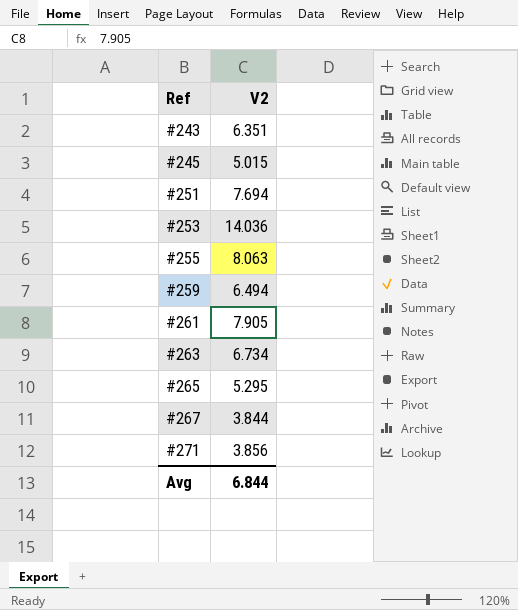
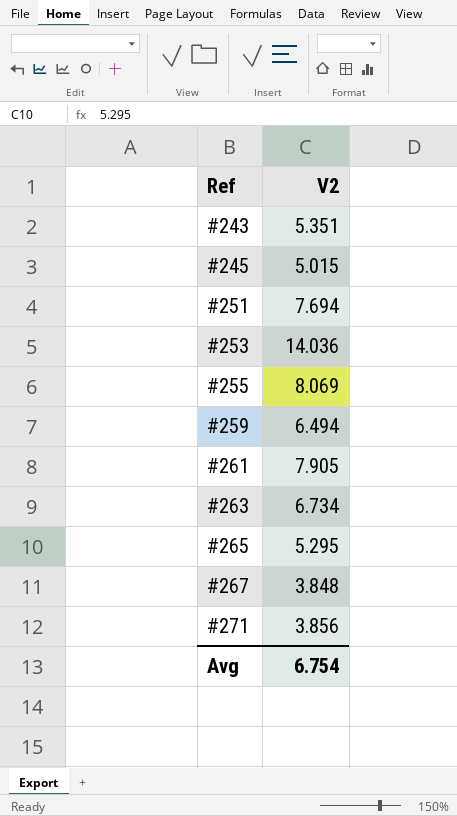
#243 | V2: 6.351 -> 5.351
#255 | V2: 8.063 -> 8.069
#267 | V2: 3.844 -> 3.848
Avg | V2: 6.844 -> 6.754

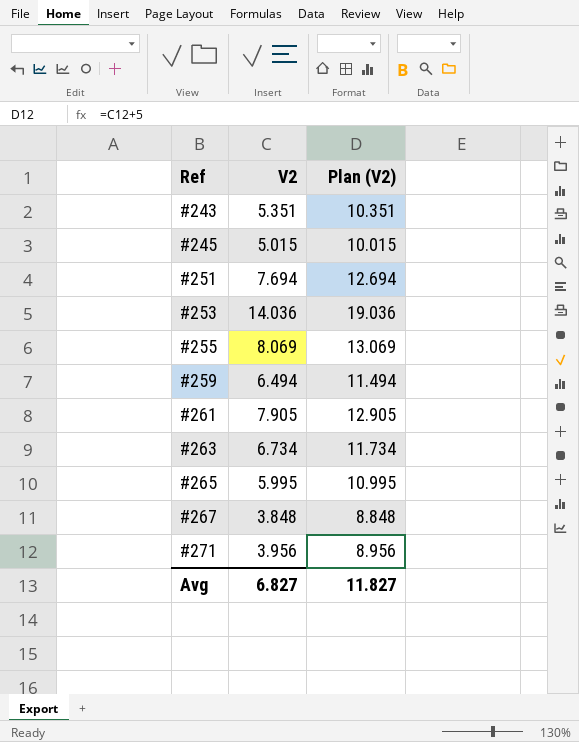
column Plan (V2) | formula: none -> [V2] + 5
#265 | V2: 5.295 -> 5.995
#271 | V2: 3.856 -> 3.956
Avg | V2: 6.754 -> 6.827

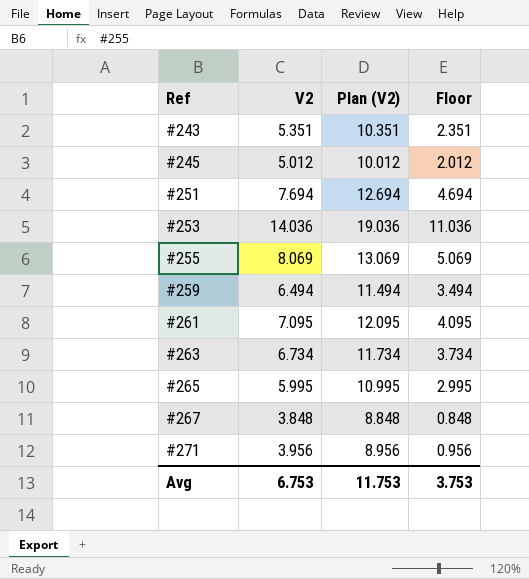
column Floor | formula: none -> [V2] - 3
#245 | V2: 5.015 -> 5.012
#245 | Plan (V2): 10.015 -> 10.012
#261 | V2: 7.905 -> 7.095
#261 | Plan (V2): 12.905 -> 12.095
Avg | V2: 6.827 -> 6.753
Avg | Plan (V2): 11.827 -> 11.753

